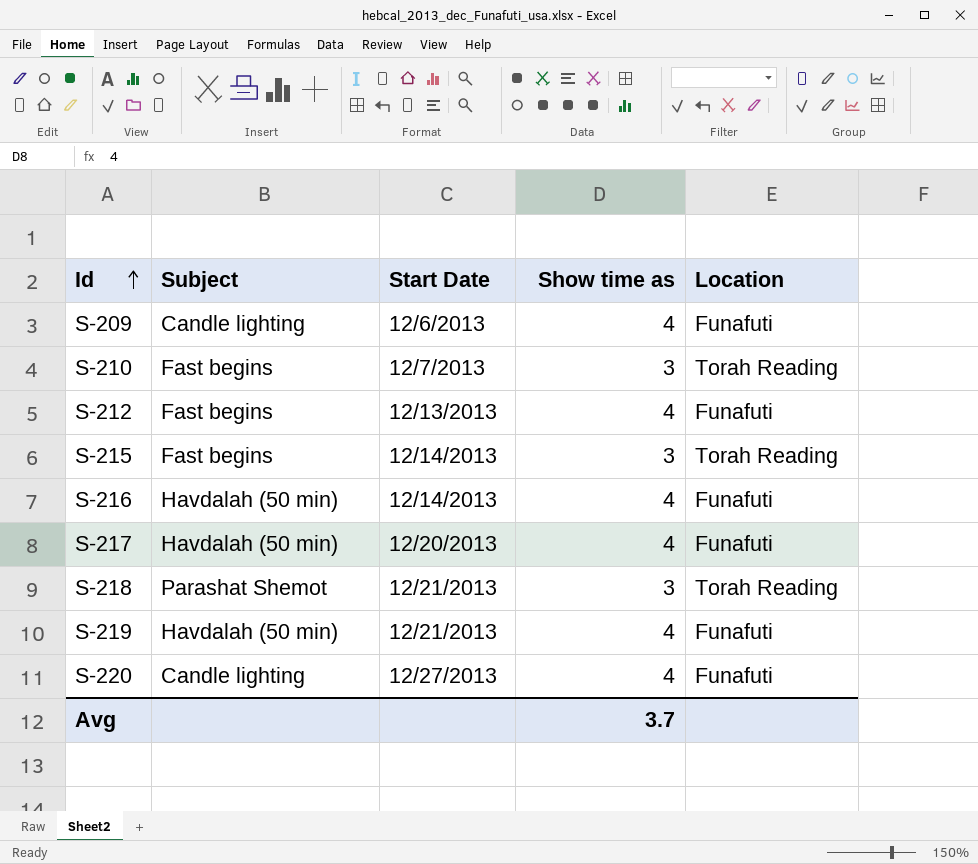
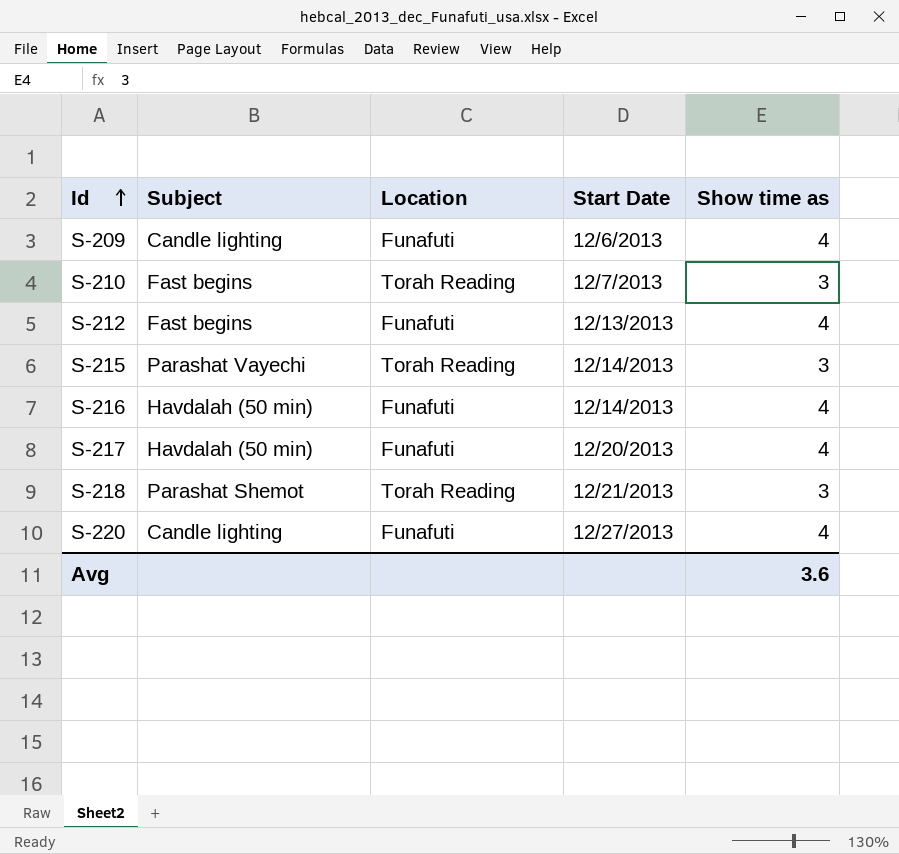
column Location | position: 5 -> 3
row S-219: Havdalah (50 min) | 12/21/2013 | 4 | Funafuti -> none
S-215 | Subject: Fast begins -> Parashat Vayechi
Avg | Show time as: 3.7 -> 3.6

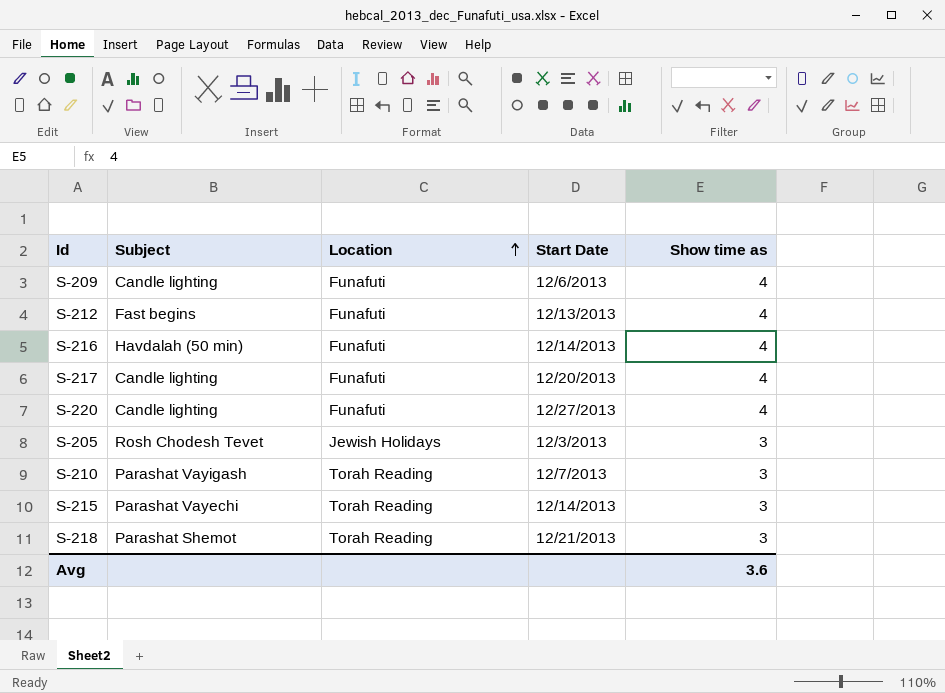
row order: Id ascending -> Location ascending
S-217 | Subject: Havdalah (50 min) -> Candle lighting
row S-205: none -> Rosh Chodesh Tevet | Jewish Holidays | 12/3/2013 | 3
S-210 | Subject: Fast begins -> Parashat Vayigash

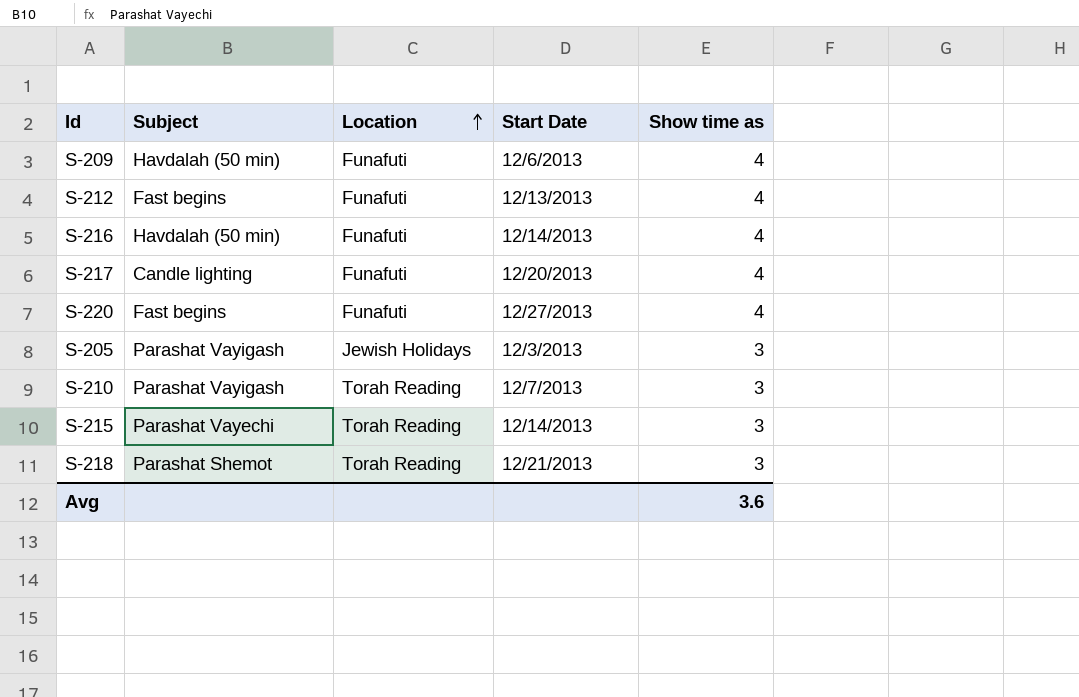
S-209 | Subject: Candle lighting -> Havdalah (50 min)
S-220 | Subject: Candle lighting -> Fast begins
S-205 | Subject: Rosh Chodesh Tevet -> Parashat Vayigash

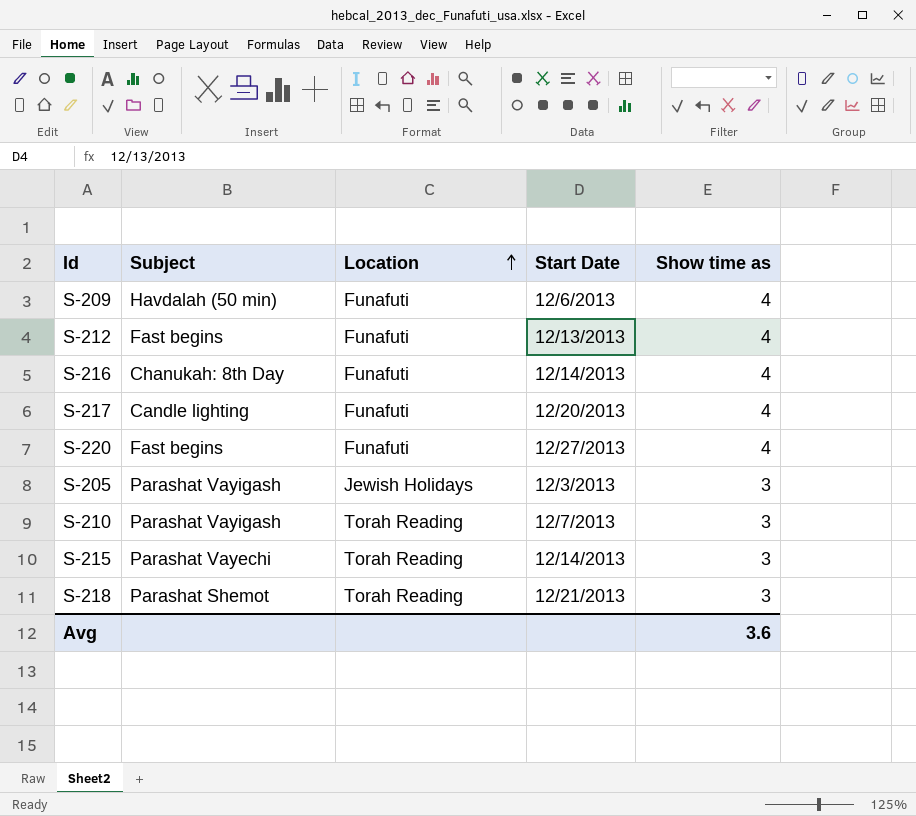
S-216 | Subject: Havdalah (50 min) -> Chanukah: 8th Day

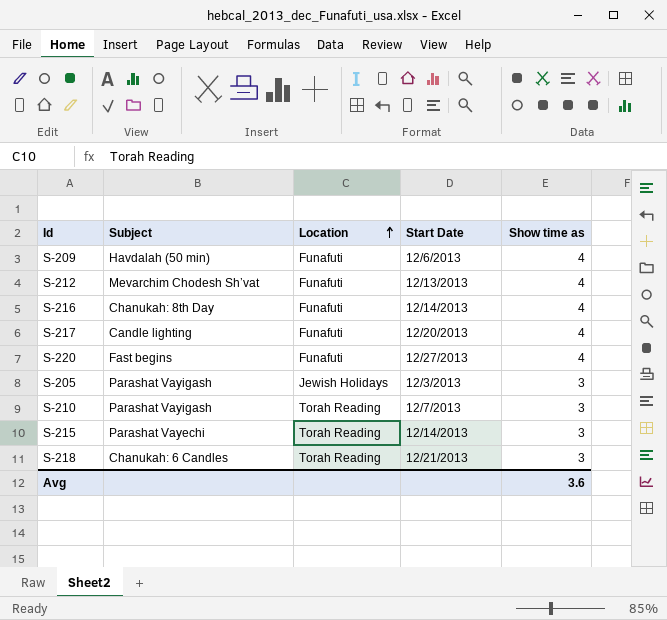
S-212 | Subject: Fast begins -> Mevarchim Chodesh Sh’vat
S-218 | Subject: Parashat Shemot -> Chanukah: 6 Candles

